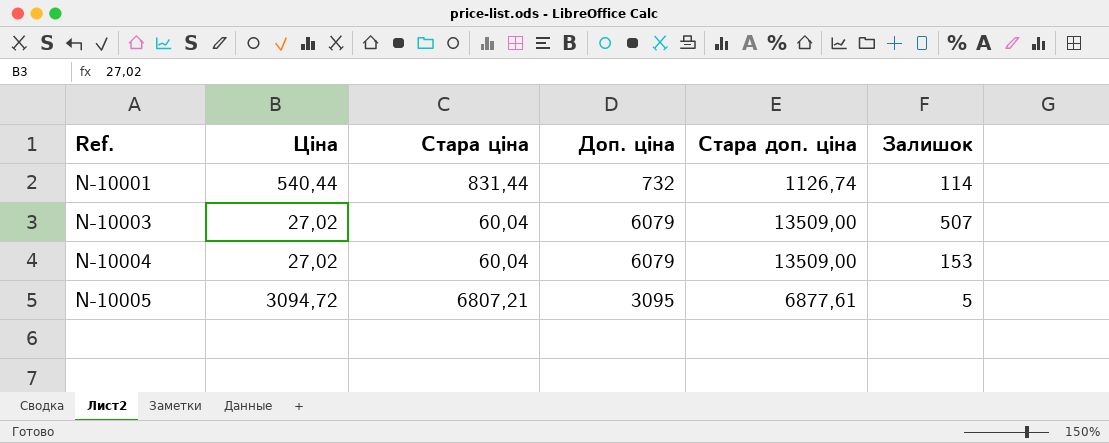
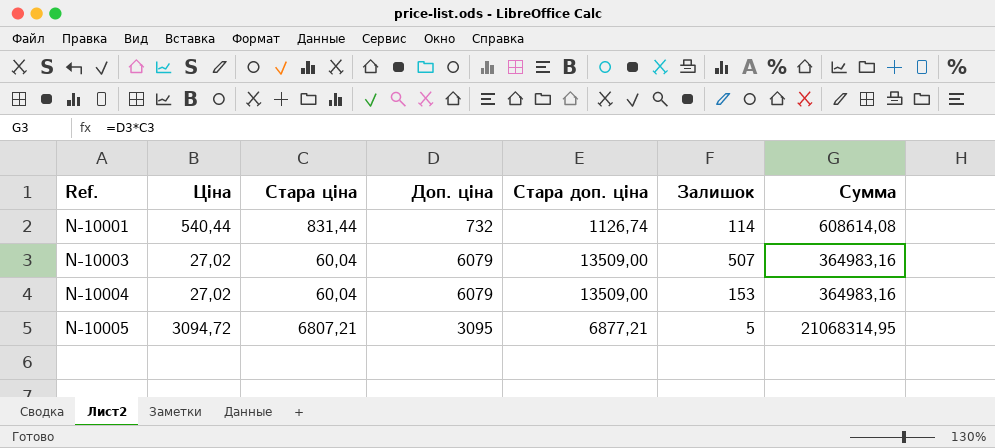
column Сумма | formula: none -> [Стара ціна] * [Доп. ціна]
N-10005 | Стара доп. ціна: 6877,61 -> 6877,21

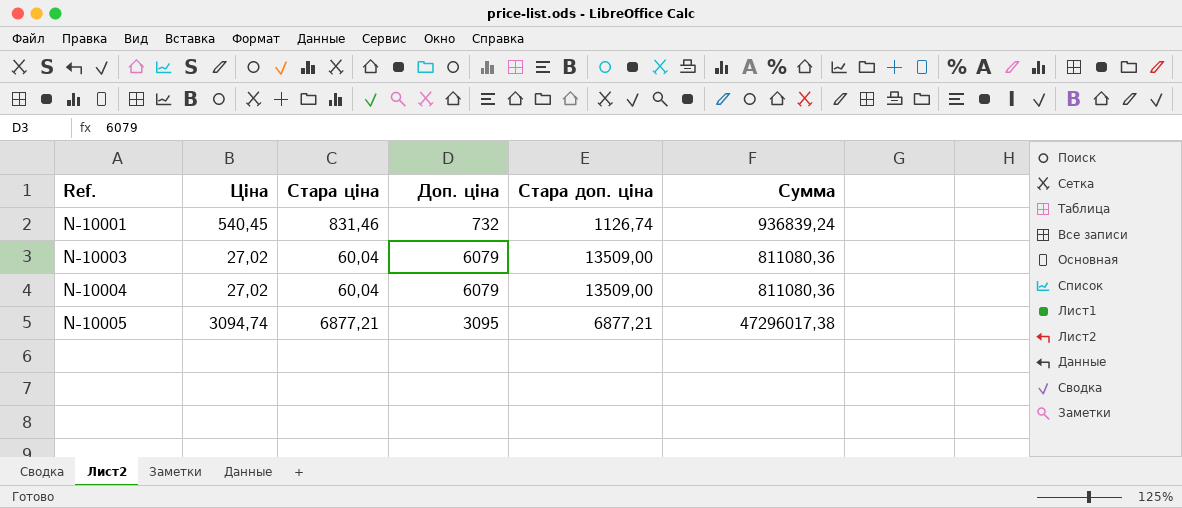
column Залишок | position: 6 -> none
column Сумма | formula: [Стара ціна] * [Доп. ціна] -> [Стара ціна] * [Стара доп. ціна]
N-10001 | Ціна: 540,44 -> 540,45
N-10001 | Стара ціна: 831,44 -> 831,46
N-10005 | Ціна: 3094,72 -> 3094,74
N-10005 | Стара ціна: 6807,21 -> 6877,21

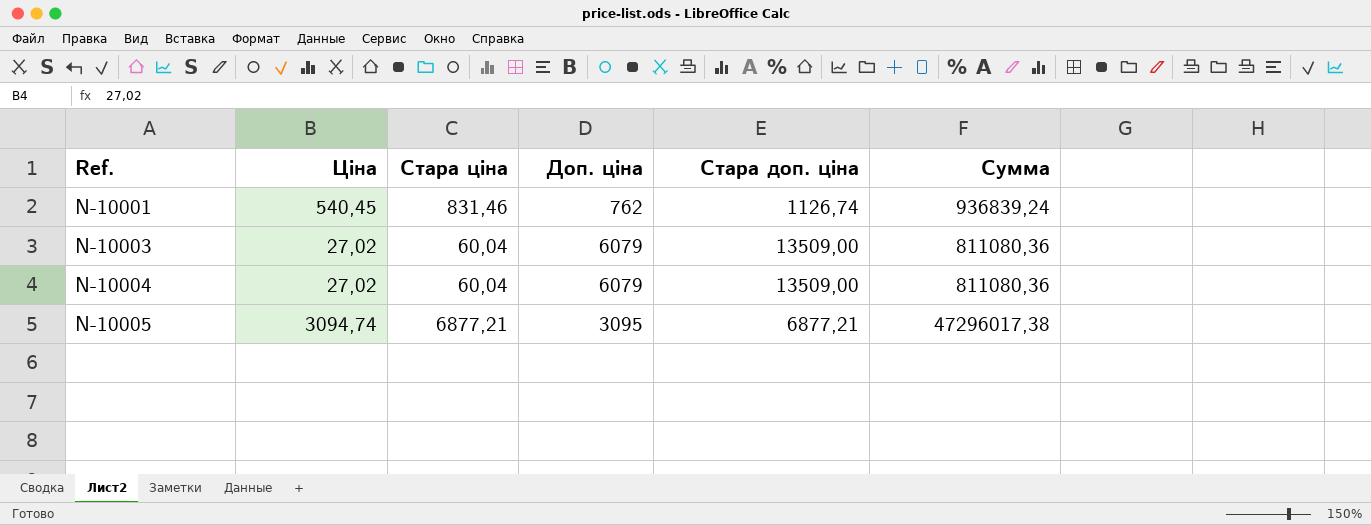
N-10001 | Доп. ціна: 732 -> 762

